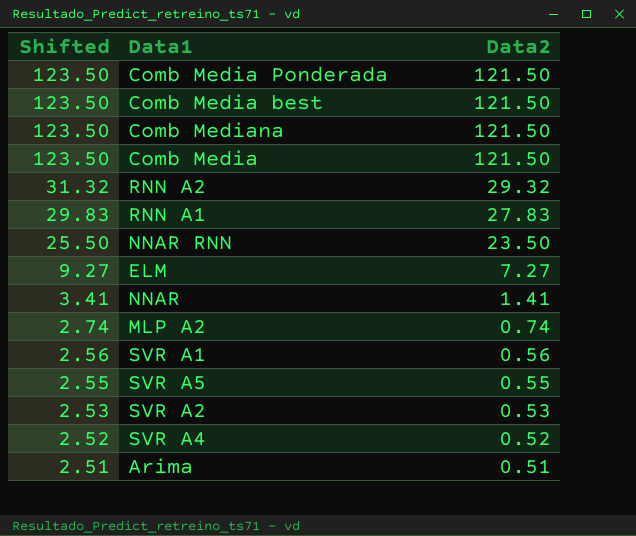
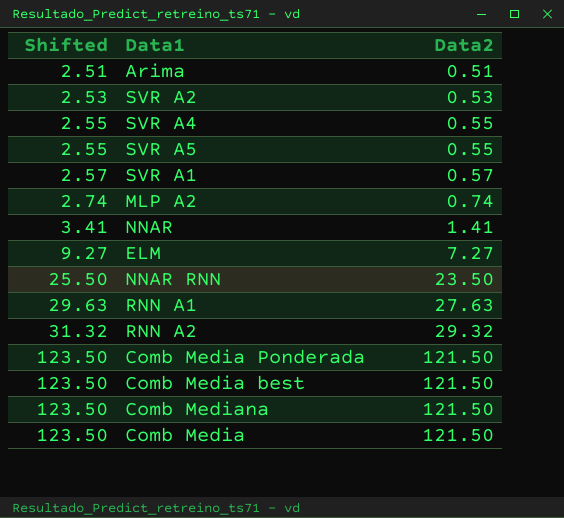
row order: Shifted descending -> Shifted ascending
SVR A4 | Shifted: 2.52 -> 2.55
SVR A4 | Data2: 0.52 -> 0.55
SVR A1 | Shifted: 2.56 -> 2.57
SVR A1 | Data2: 0.56 -> 0.57
RNN A1 | Shifted: 29.83 -> 29.63
RNN A1 | Data2: 27.83 -> 27.63

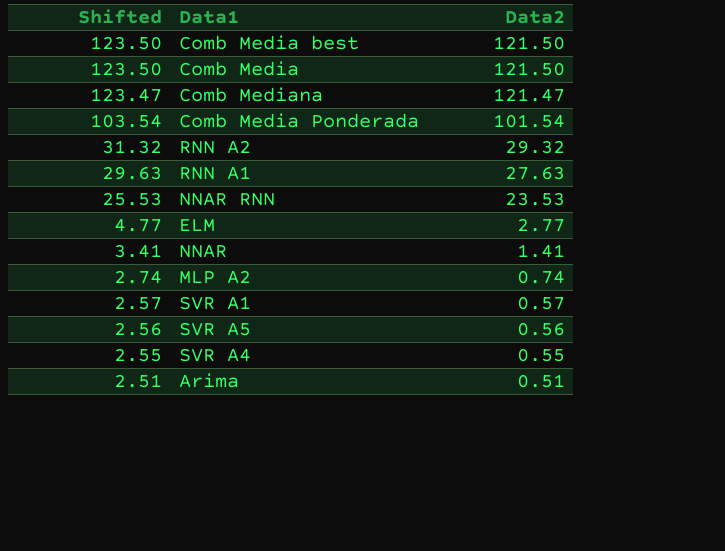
row order: Shifted ascending -> Shifted descending
row SVR A2: 2.53 | 0.53 -> none
Comb Mediana | Shifted: 123.50 -> 123.47
Comb Mediana | Data2: 121.50 -> 121.47
Comb Media Ponderada | Shifted: 123.50 -> 103.54
Comb Media Ponderada | Data2: 121.50 -> 101.54
NNAR RNN | Shifted: 25.50 -> 25.53
NNAR RNN | Data2: 23.50 -> 23.53
ELM | Shifted: 9.27 -> 4.77
ELM | Data2: 7.27 -> 2.77
SVR A5 | Shifted: 2.55 -> 2.56
SVR A5 | Data2: 0.55 -> 0.56

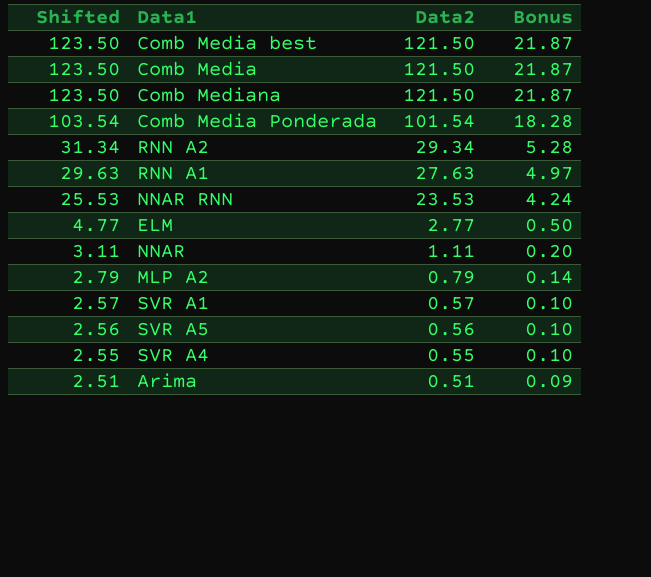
column Bonus | formula: none -> [Data2] * 0.18
Comb Mediana | Shifted: 123.47 -> 123.50
Comb Mediana | Data2: 121.47 -> 121.50
RNN A2 | Shifted: 31.32 -> 31.34
RNN A2 | Data2: 29.32 -> 29.34
NNAR | Shifted: 3.41 -> 3.11
NNAR | Data2: 1.41 -> 1.11
MLP A2 | Shifted: 2.74 -> 2.79
MLP A2 | Data2: 0.74 -> 0.79

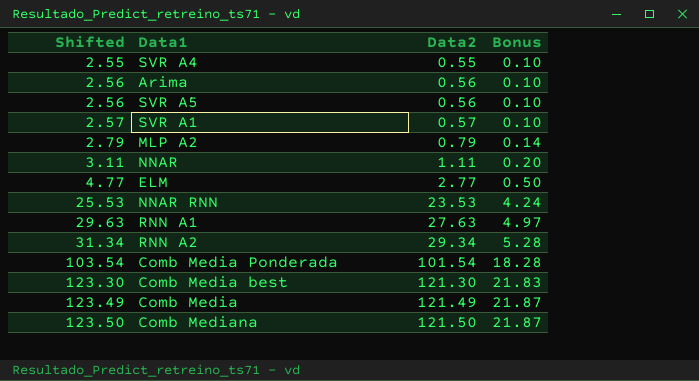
row order: Shifted descending -> Shifted ascending
Arima | Shifted: 2.51 -> 2.56
Arima | Data2: 0.51 -> 0.56
Arima | Bonus: 0.09 -> 0.10
Comb Media best | Shifted: 123.50 -> 123.30
Comb Media best | Data2: 121.50 -> 121.30
Comb Media best | Bonus: 21.87 -> 21.83
Comb Media | Shifted: 123.50 -> 123.49
Comb Media | Data2: 121.50 -> 121.49

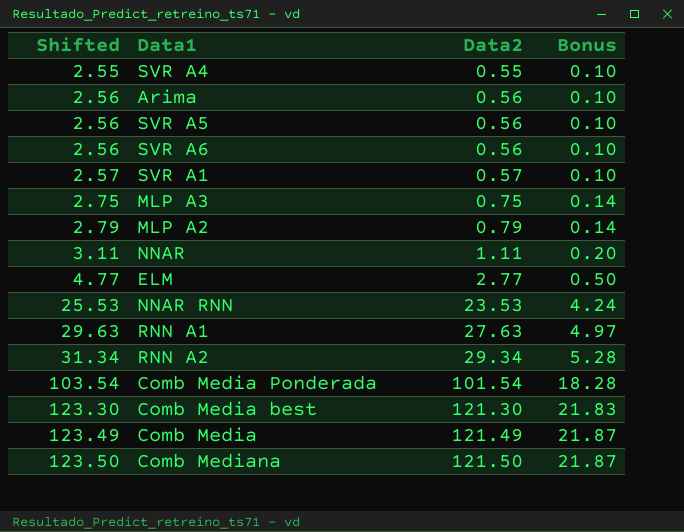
row SVR A6: none -> 2.56 | 0.56 | 0.10
row MLP A3: none -> 2.75 | 0.75 | 0.14

